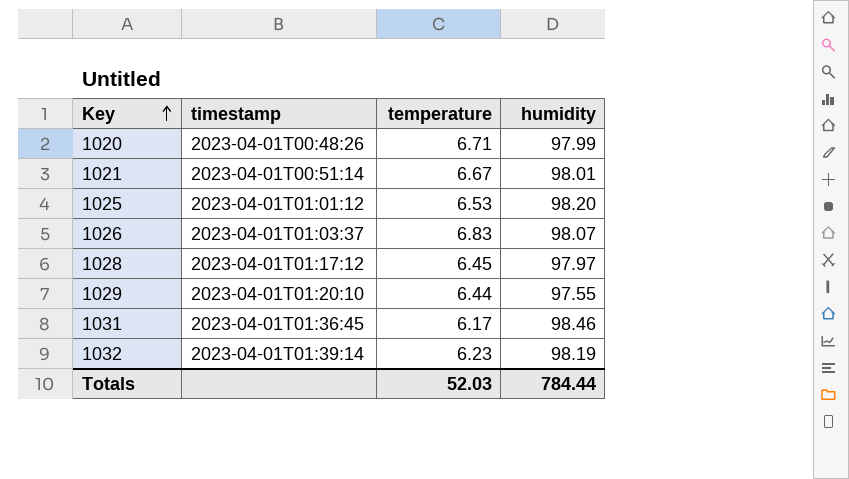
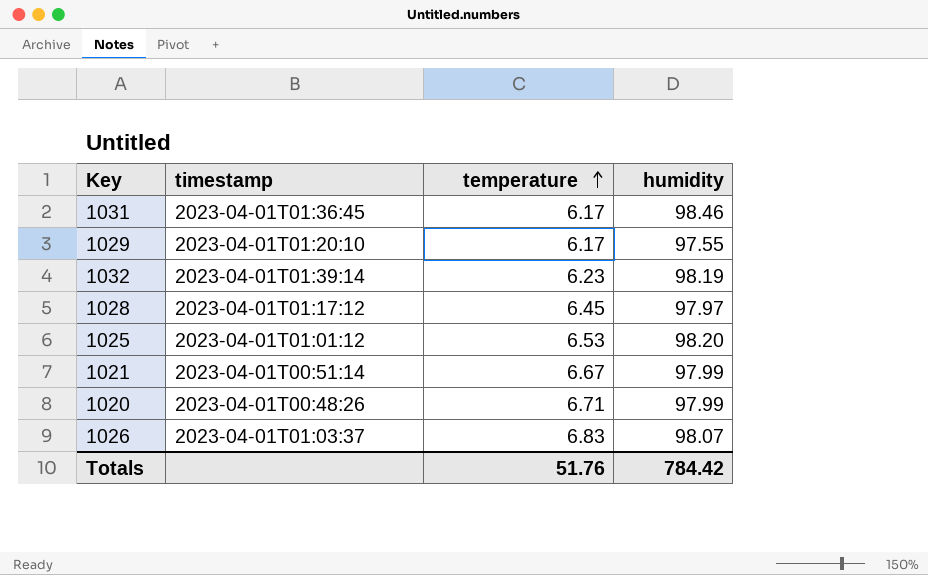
row order: Key ascending -> temperature ascending
1029 | temperature: 6.44 -> 6.17
1021 | humidity: 98.01 -> 97.99
Totals | temperature: 52.03 -> 51.76
Totals | humidity: 784.44 -> 784.42

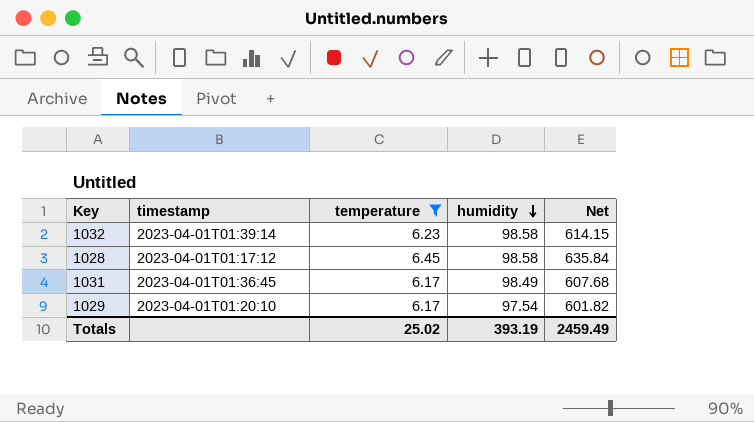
filter: none -> temperature <= 6.45
row order: temperature ascending -> humidity descending
column Net | formula: none -> [temperature] * [humidity]
1032 | humidity: 98.19 -> 98.58
1028 | humidity: 97.97 -> 98.58
1031 | humidity: 98.46 -> 98.49
1029 | humidity: 97.55 -> 97.54
Totals | temperature: 51.76 -> 25.02
Totals | humidity: 784.42 -> 393.19

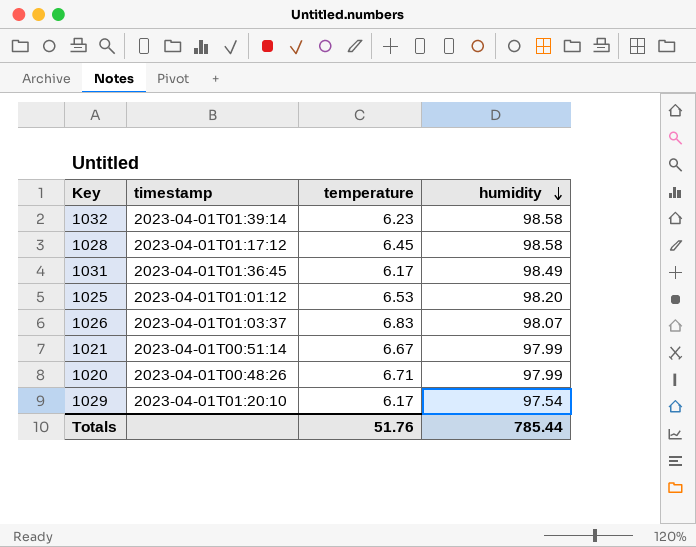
filter: temperature <= 6.45 -> none
column Net | formula: [temperature] * [humidity] -> none
Totals | temperature: 25.02 -> 51.76
Totals | humidity: 393.19 -> 785.44

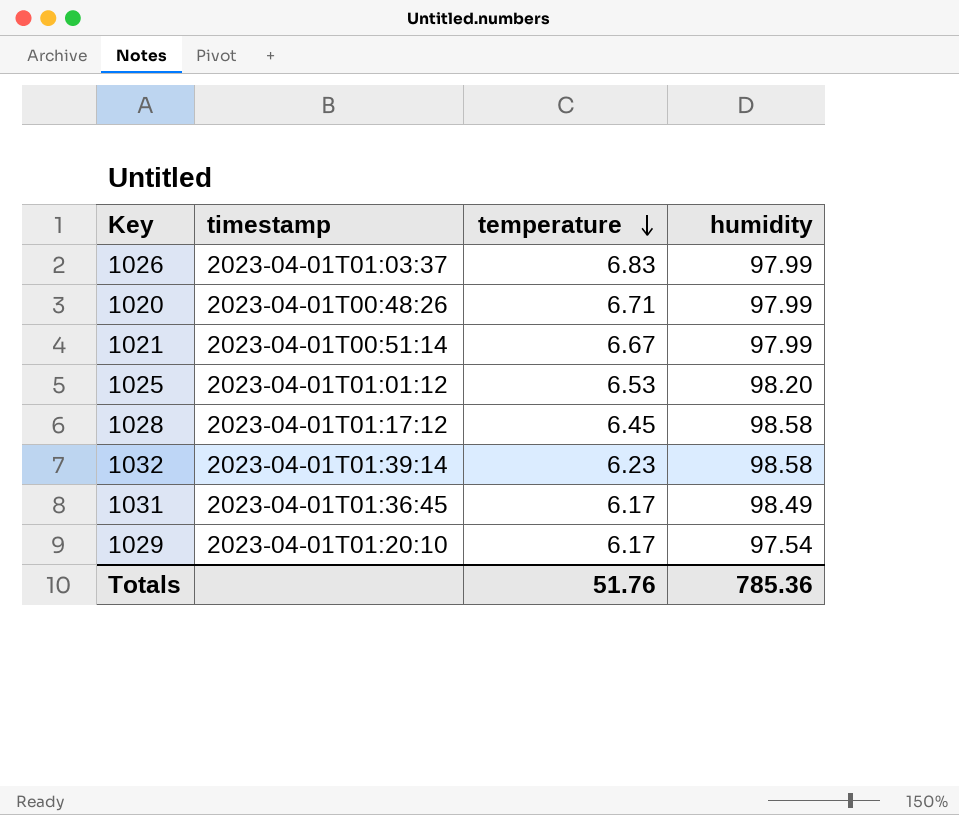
row order: humidity descending -> temperature descending
1026 | humidity: 98.07 -> 97.99
Totals | humidity: 785.44 -> 785.36

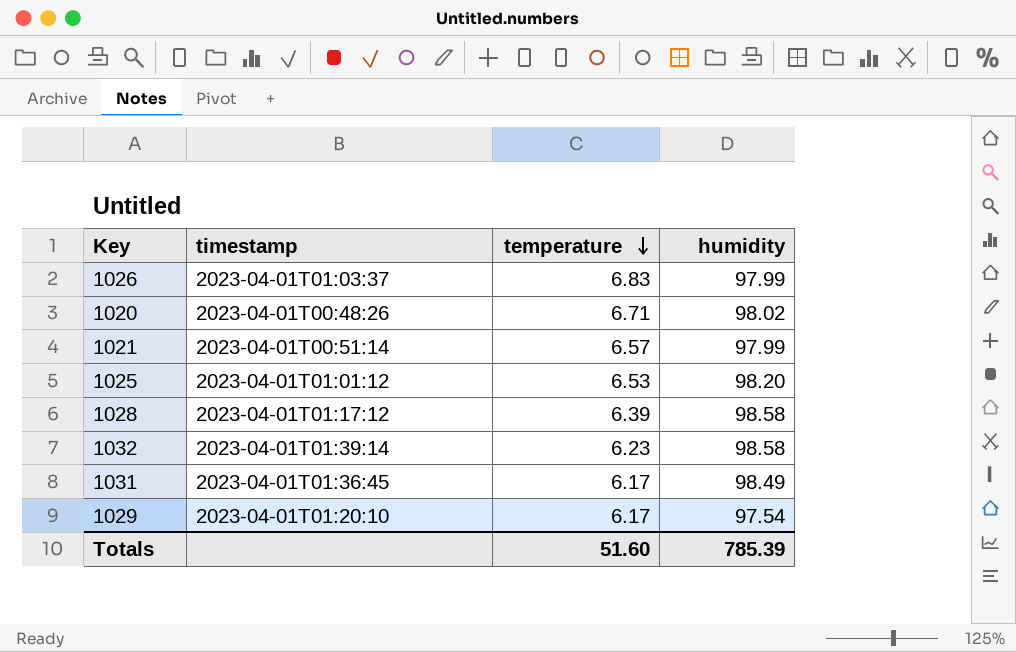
1020 | humidity: 97.99 -> 98.02
1021 | temperature: 6.67 -> 6.57
1028 | temperature: 6.45 -> 6.39
Totals | temperature: 51.76 -> 51.60
Totals | humidity: 785.36 -> 785.39

